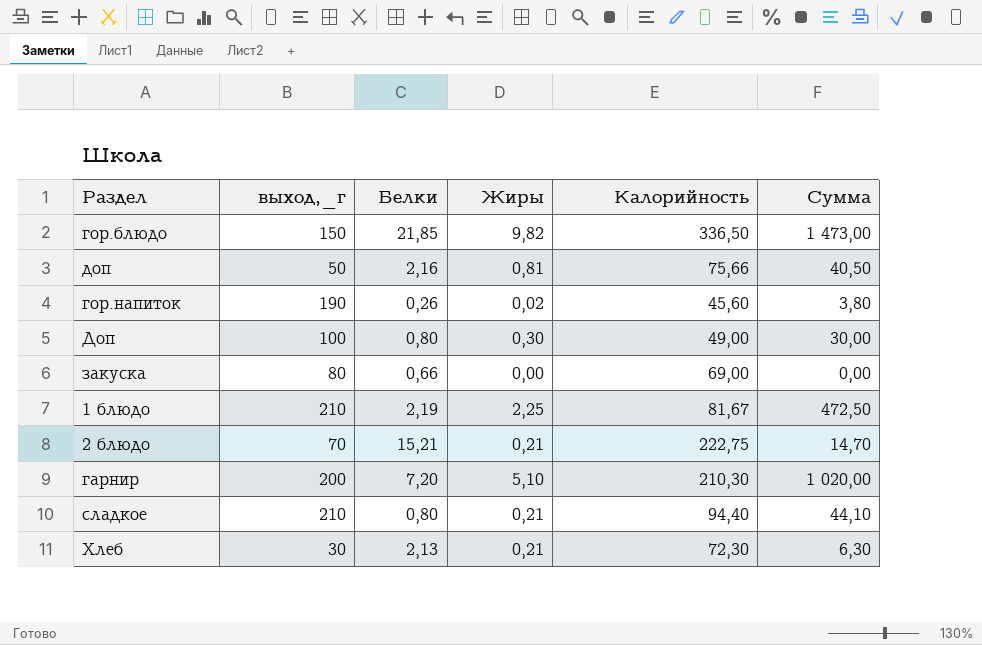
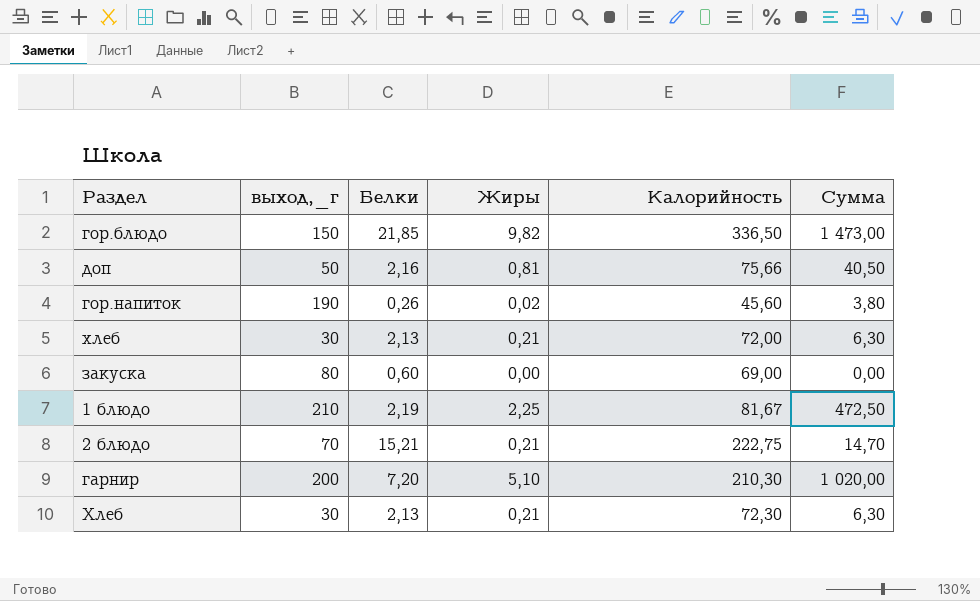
row Доп: 100 | 0,80 | 0,30 | 49,00 | 30,00 -> none
row сладкое: 210 | 0,80 | 0,21 | 94,40 | 44,10 -> none
row хлеб: none -> 30 | 2,13 | 0,21 | 72,00 | 6,30
закуска | Белки: 0,66 -> 0,60

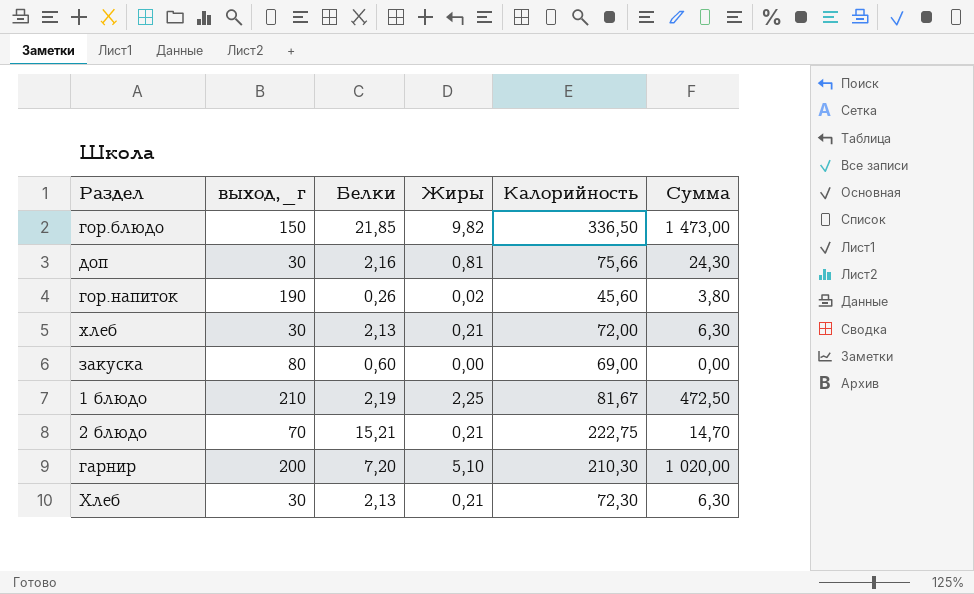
доп | выход,_г: 50 -> 30
доп | Сумма: 40,50 -> 24,30

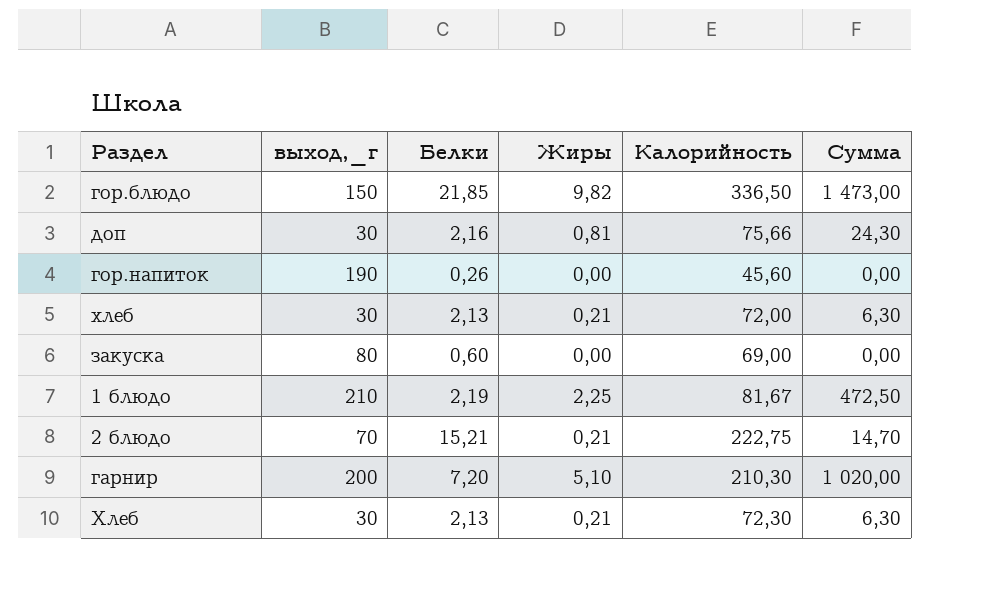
гор.напиток | Жиры: 0,02 -> 0,00
гор.напиток | Сумма: 3,80 -> 0,00

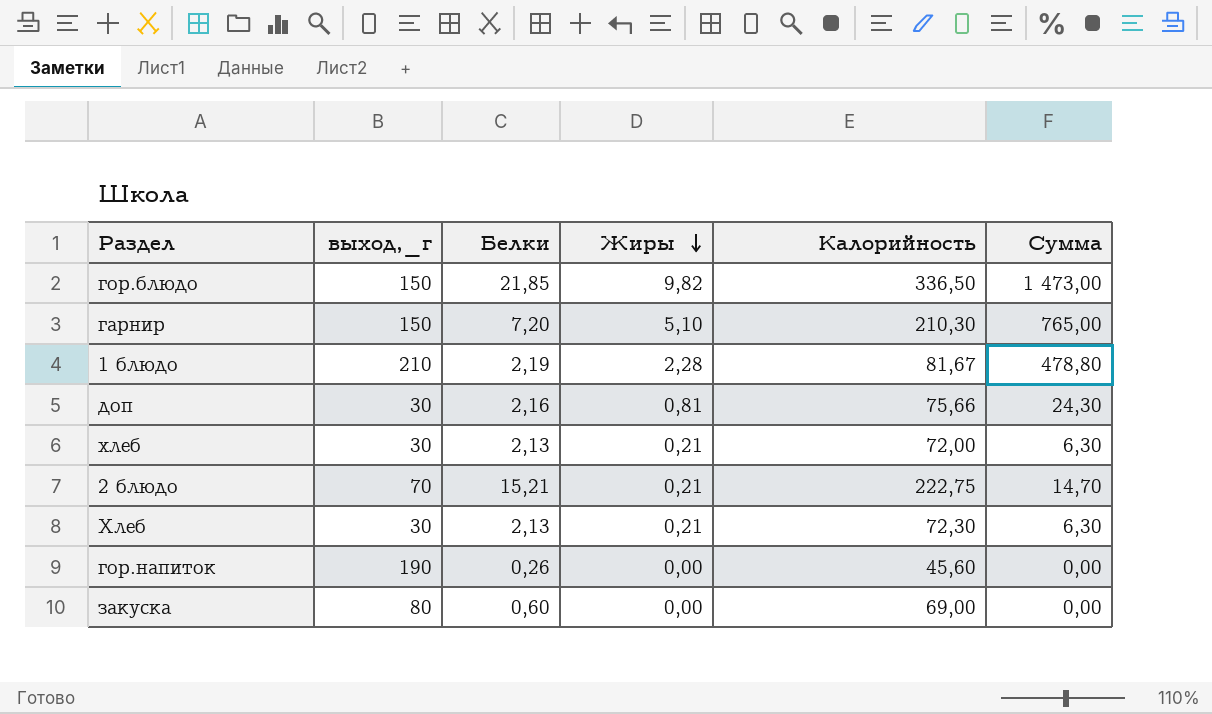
row order: none -> Жиры descending
гарнир | выход,_г: 200 -> 150
гарнир | Сумма: 1 020,00 -> 765,00
1 блюдо | Жиры: 2,25 -> 2,28
1 блюдо | Сумма: 472,50 -> 478,80

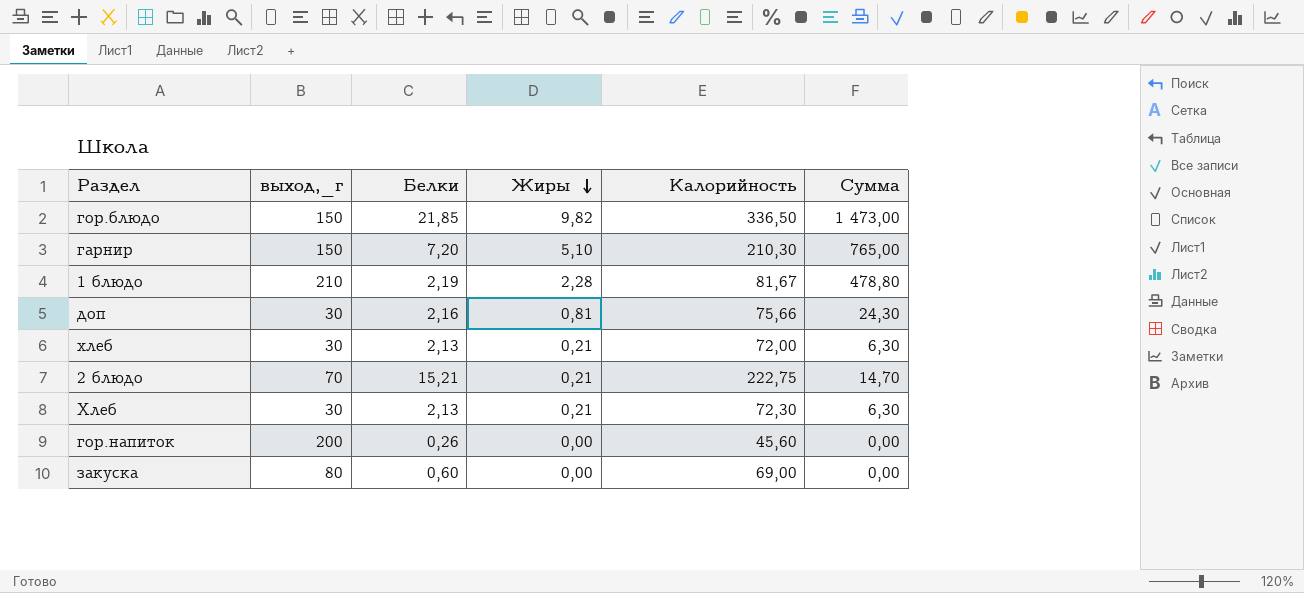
гор.напиток | выход,_г: 190 -> 200

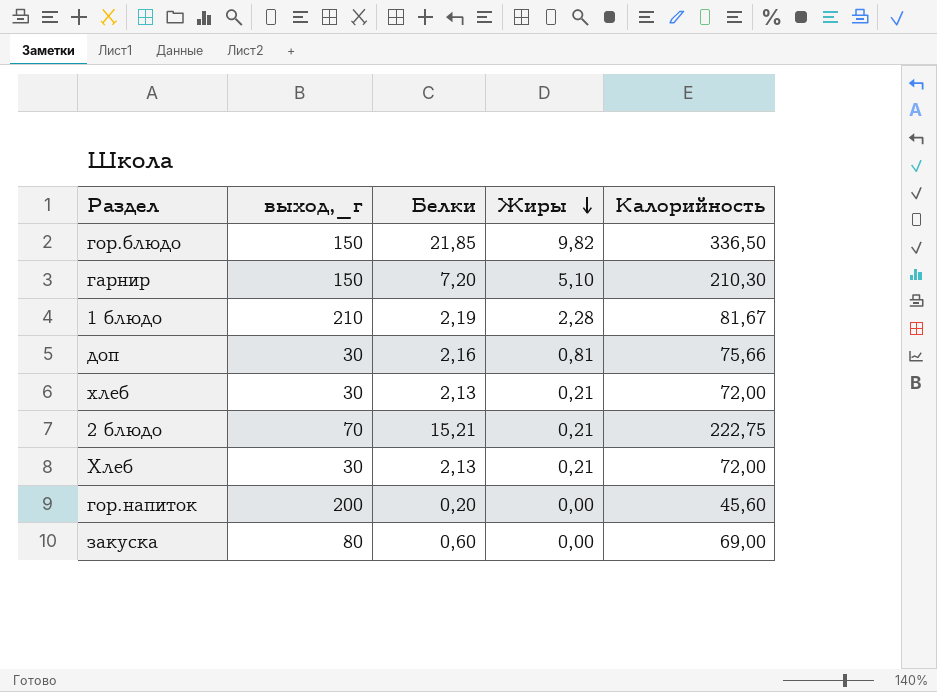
column Сумма | formula: [выход,_г] * [Жиры] -> none
Хлеб | Калорийность: 72,30 -> 72,00
гор.напиток | Белки: 0,26 -> 0,20

